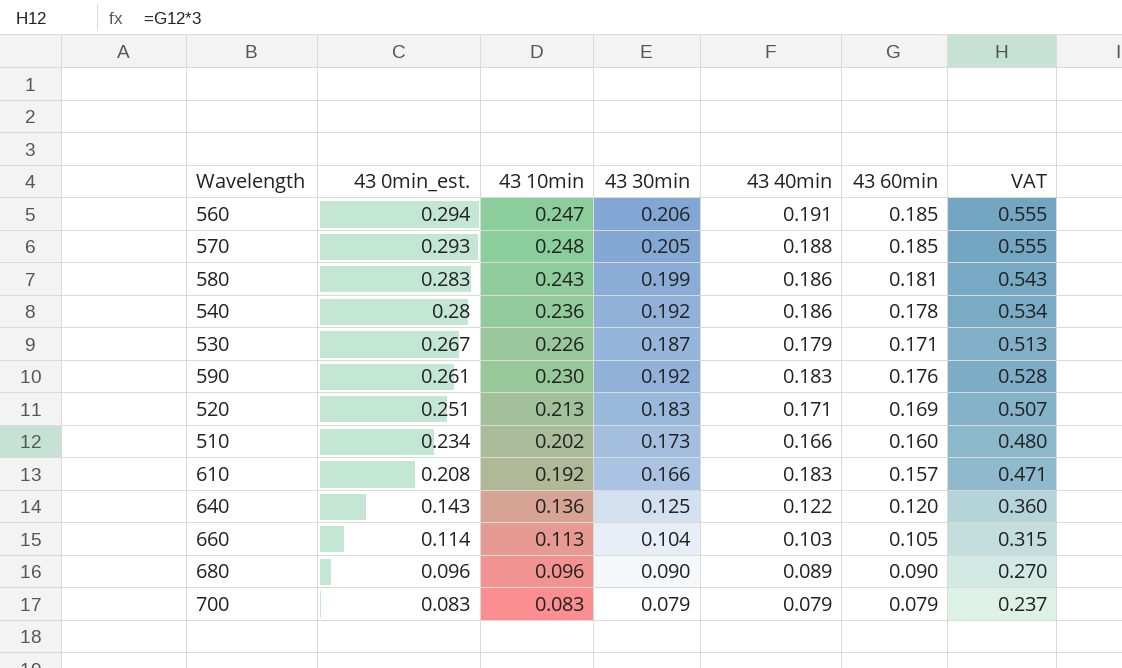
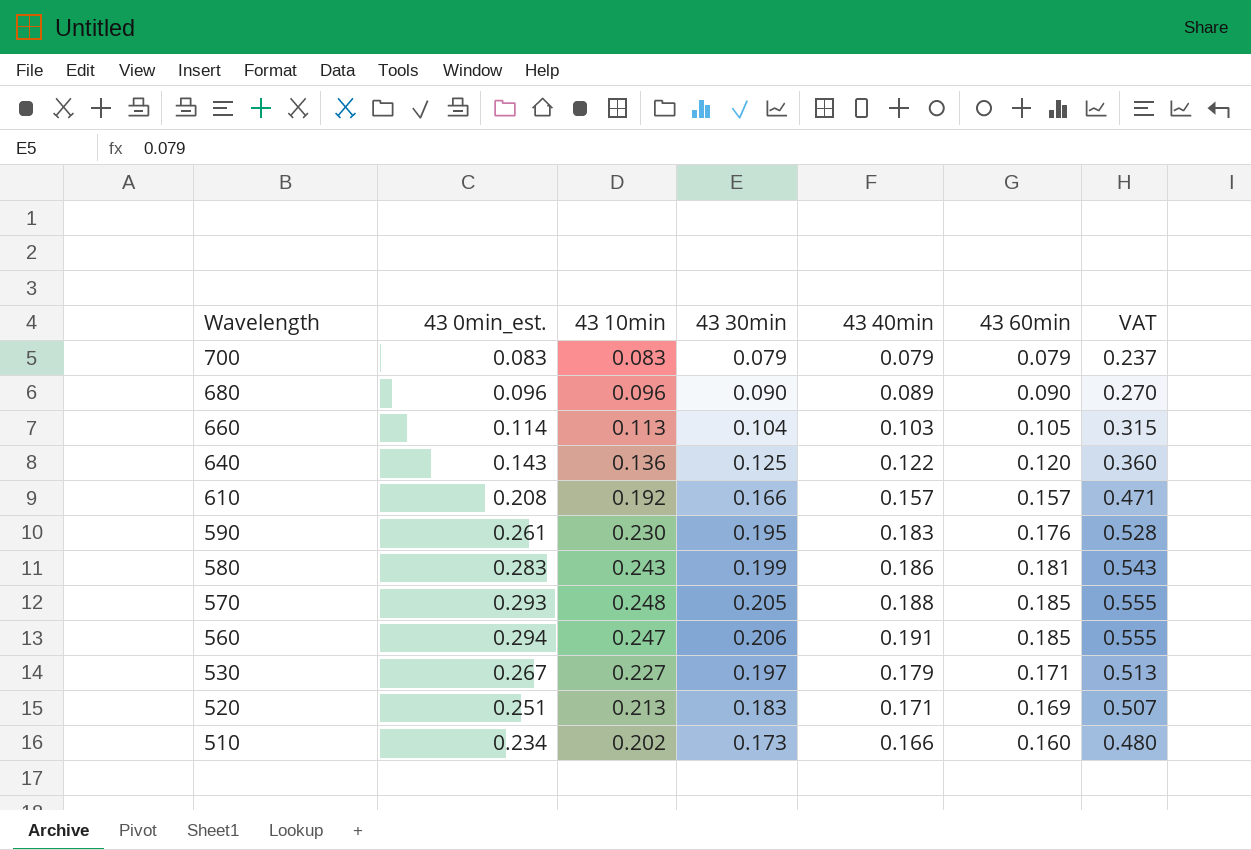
row order: 43 0min_est. descending -> Wavelength descending
row 540: 0.28 | 0.236 | 0.192 | 0.186 | 0.178 | 0.534 -> none
610 | 43 40min: 0.183 -> 0.157
590 | 43 30min: 0.192 -> 0.195
530 | 43 10min: 0.226 -> 0.227
530 | 43 30min: 0.187 -> 0.197

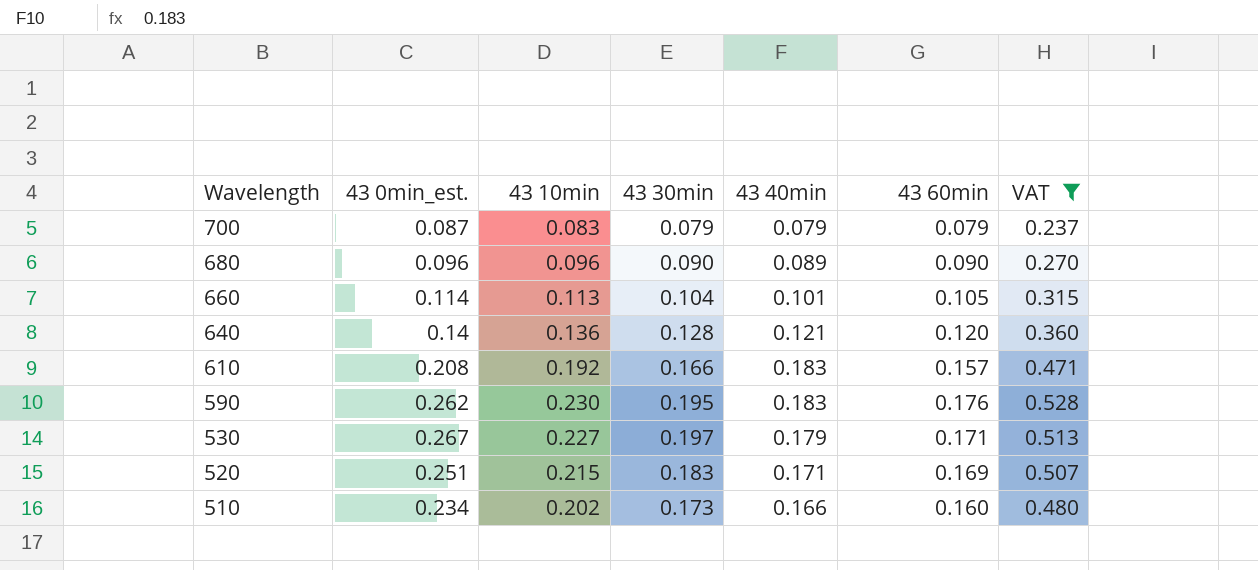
filter: none -> VAT <= 0.528
700 | 43 0min_est.: 0.083 -> 0.087
660 | 43 40min: 0.103 -> 0.101
640 | 43 0min_est.: 0.143 -> 0.14
640 | 43 30min: 0.125 -> 0.128
640 | 43 40min: 0.122 -> 0.121
610 | 43 40min: 0.157 -> 0.183
590 | 43 0min_est.: 0.261 -> 0.262
520 | 43 10min: 0.213 -> 0.215

